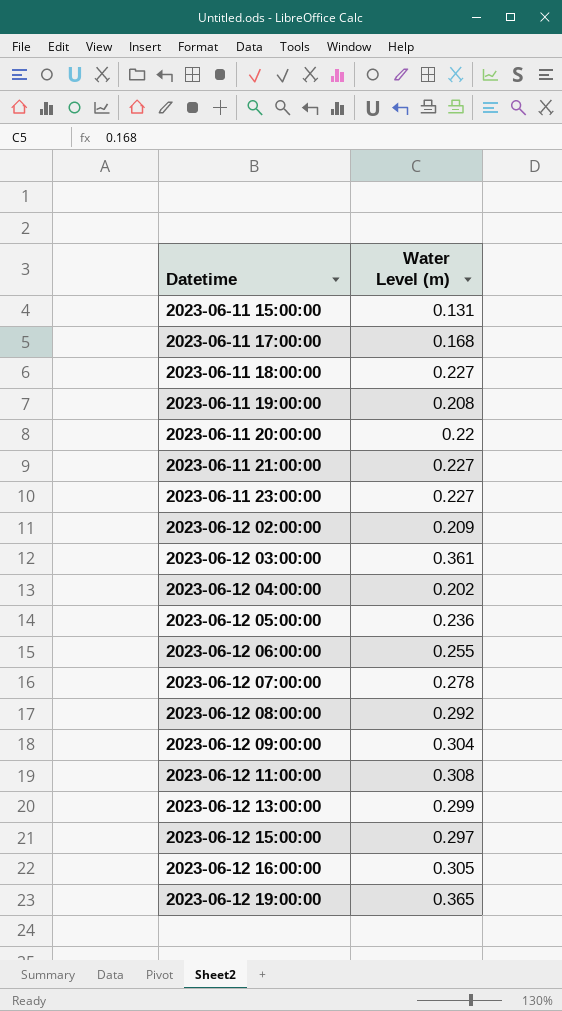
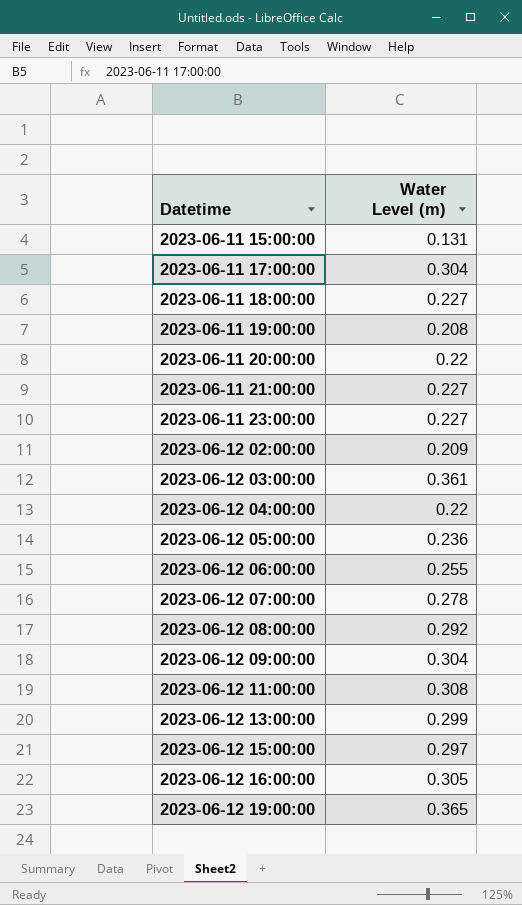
2023-06-11 17:00:00 | Water Level (m): 0.168 -> 0.304
2023-06-12 04:00:00 | Water Level (m): 0.202 -> 0.22

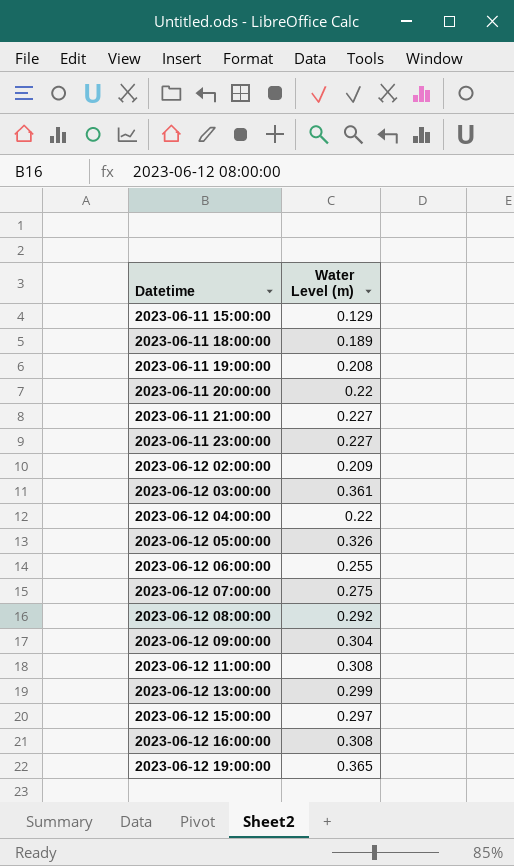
row 2023-06-11 17:00:00: 0.304 -> none
2023-06-11 15:00:00 | Water Level (m): 0.131 -> 0.129
2023-06-11 18:00:00 | Water Level (m): 0.227 -> 0.189
2023-06-12 05:00:00 | Water Level (m): 0.236 -> 0.326
2023-06-12 07:00:00 | Water Level (m): 0.278 -> 0.275
2023-06-12 16:00:00 | Water Level (m): 0.305 -> 0.308

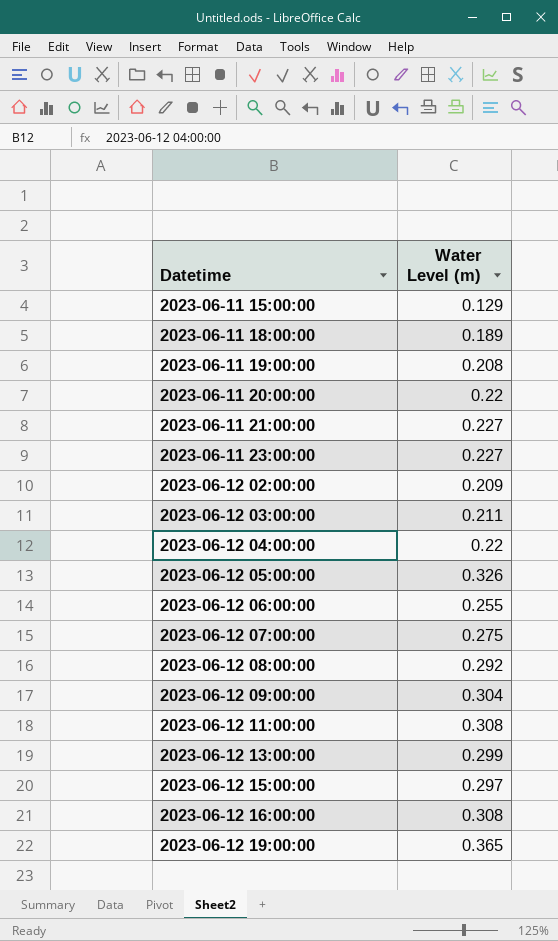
2023-06-12 03:00:00 | Water Level (m): 0.361 -> 0.211

